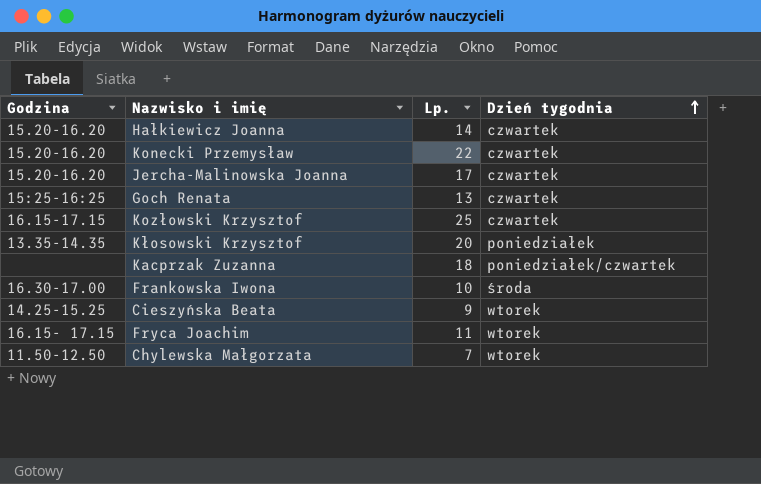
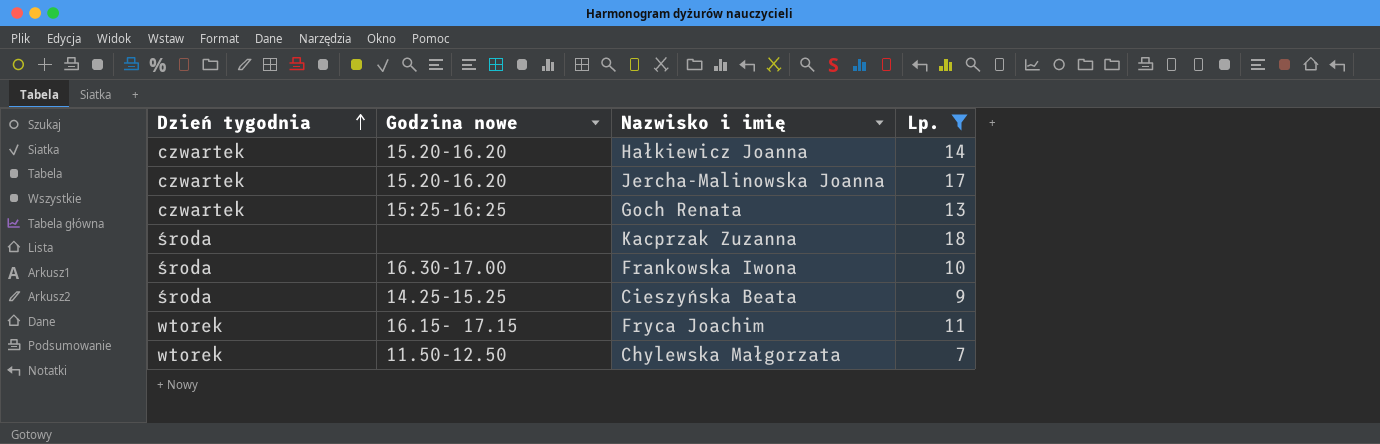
filter: none -> Lp. <= 18
column Dzień tygodnia | position: 4 -> 1
column name: Godzina -> Godzina nowe
Kacprzak Zuzanna | Dzień tygodnia: poniedziałek/czwartek -> środa
Cieszyńska Beata | Dzień tygodnia: wtorek -> środa

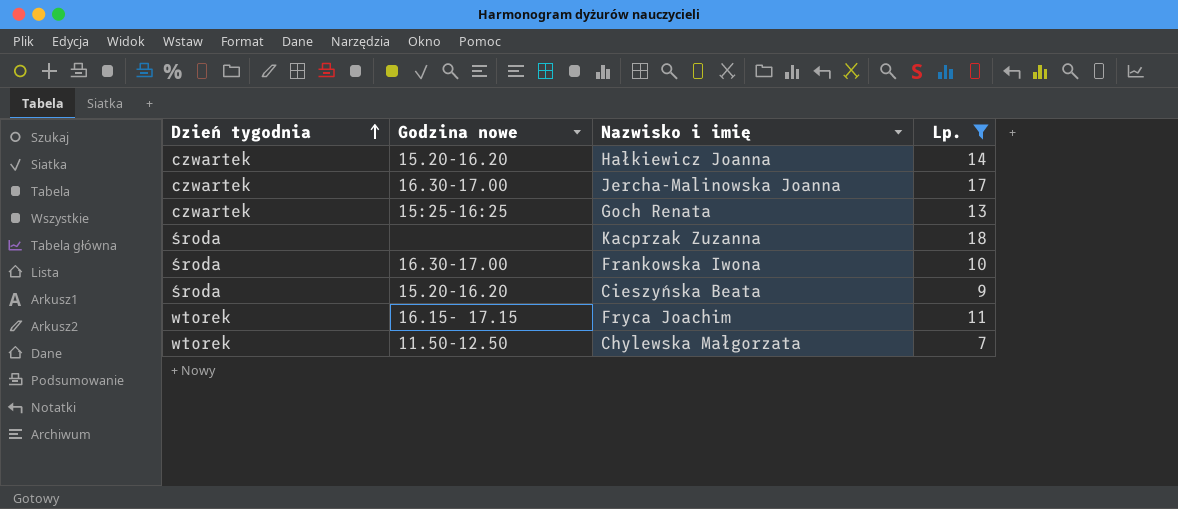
Jercha-Malinowska Joanna | Godzina nowe: 15.20-16.20 -> 16.30-17.00
Cieszyńska Beata | Godzina nowe: 14.25-15.25 -> 15.20-16.20

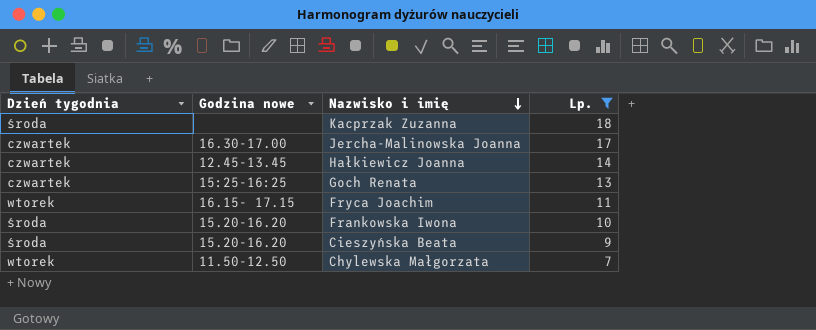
row order: Dzień tygodnia ascending -> Nazwisko i imię descending
Hałkiewicz Joanna | Godzina nowe: 15.20-16.20 -> 12.45-13.45
Frankowska Iwona | Godzina nowe: 16.30-17.00 -> 15.20-16.20

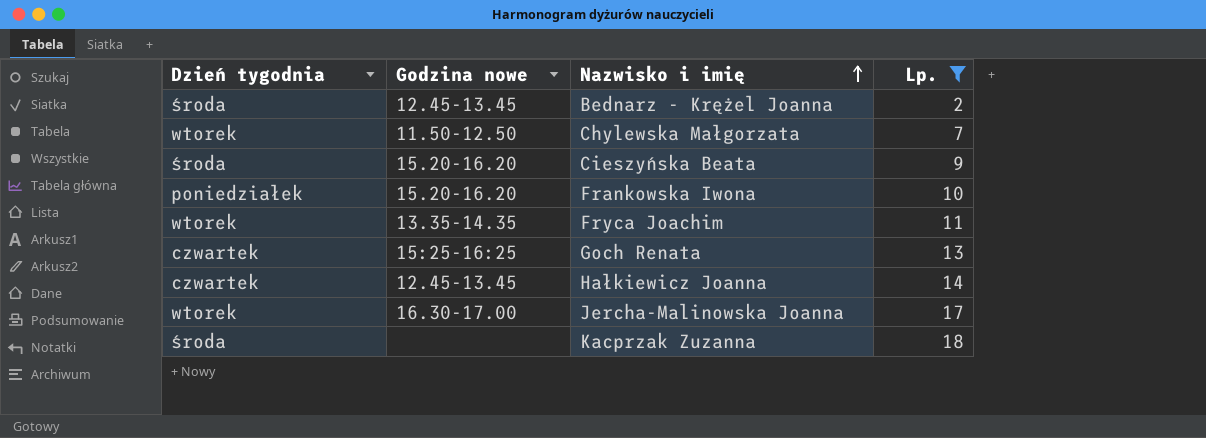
row order: Nazwisko i imię descending -> Nazwisko i imię ascending
row Bednarz - Krężel Joanna: none -> środa | 12.45-13.45 | 2
Frankowska Iwona | Dzień tygodnia: środa -> poniedziałek
Fryca Joachim | Godzina nowe: 16.15- 17.15 -> 13.35-14.35
Jercha-Malinowska Joanna | Dzień tygodnia: czwartek -> wtorek

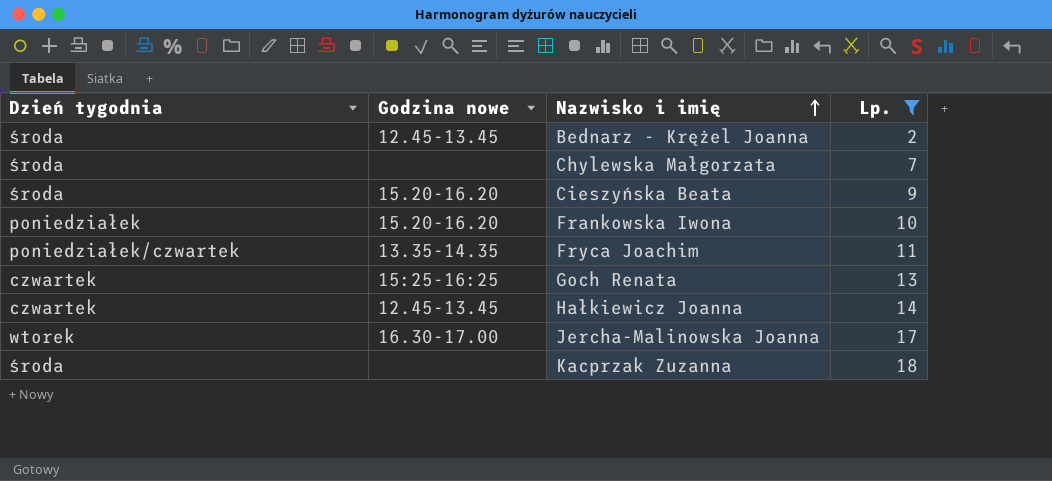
Chylewska Małgorzata | Dzień tygodnia: wtorek -> środa
Chylewska Małgorzata | Godzina nowe: 11.50-12.50 -> none
Fryca Joachim | Dzień tygodnia: wtorek -> poniedziałek/czwartek

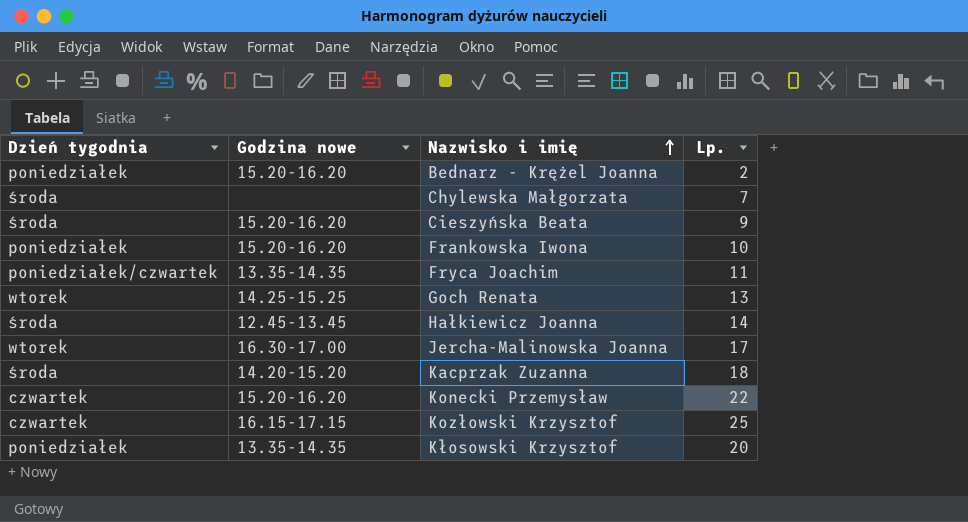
filter: Lp. <= 18 -> none
Bednarz - Krężel Joanna | Dzień tygodnia: środa -> poniedziałek
Bednarz - Krężel Joanna | Godzina nowe: 12.45-13.45 -> 15.20-16.20
Goch Renata | Dzień tygodnia: czwartek -> wtorek
Goch Renata | Godzina nowe: 15:25-16:25 -> 14.25-15.25
Hałkiewicz Joanna | Dzień tygodnia: czwartek -> środa
Kacprzak Zuzanna | Godzina nowe: none -> 14.20-15.20

